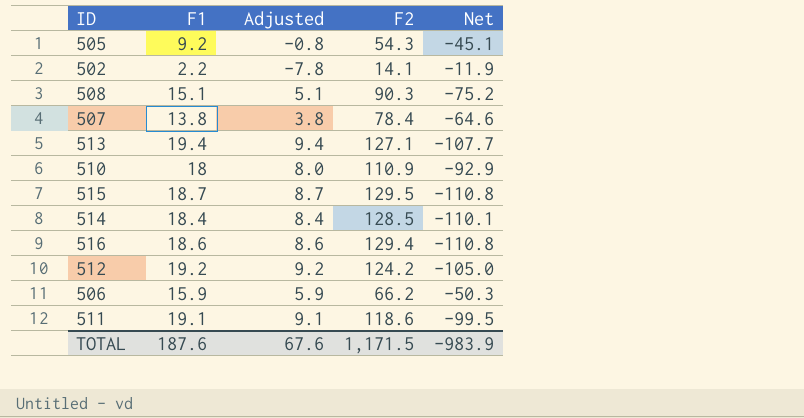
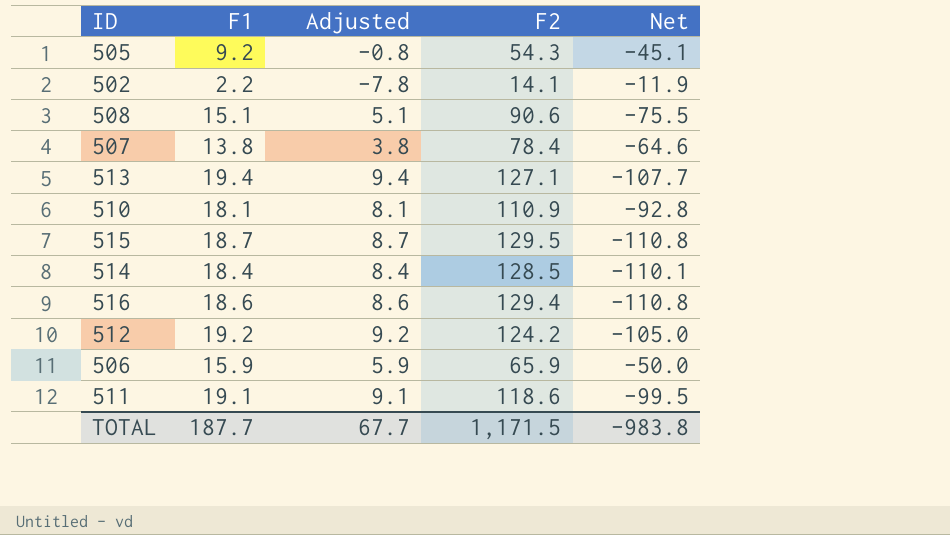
508 | F2: 90.3 -> 90.6
508 | Net: -75.2 -> -75.5
510 | F1: 18 -> 18.1
510 | Adjusted: 8.0 -> 8.1
510 | Net: -92.9 -> -92.8
506 | F2: 66.2 -> 65.9
506 | Net: -50.3 -> -50.0
TOTAL | F1: 187.6 -> 187.7
TOTAL | Adjusted: 67.6 -> 67.7
TOTAL | Net: -983.9 -> -983.8

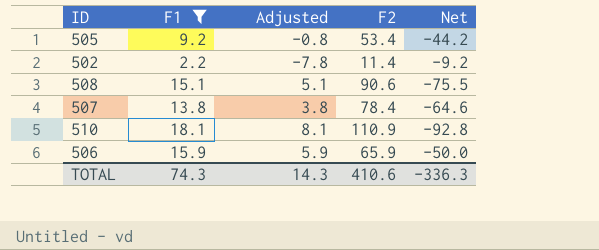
filter: none -> F1 <= 18.1
505 | F2: 54.3 -> 53.4
505 | Net: -45.1 -> -44.2
502 | F2: 14.1 -> 11.4
502 | Net: -11.9 -> -9.2
TOTAL | F1: 187.7 -> 74.3
TOTAL | Adjusted: 67.7 -> 14.3
TOTAL | F2: 1,171.5 -> 410.6
TOTAL | Net: -983.8 -> -336.3

